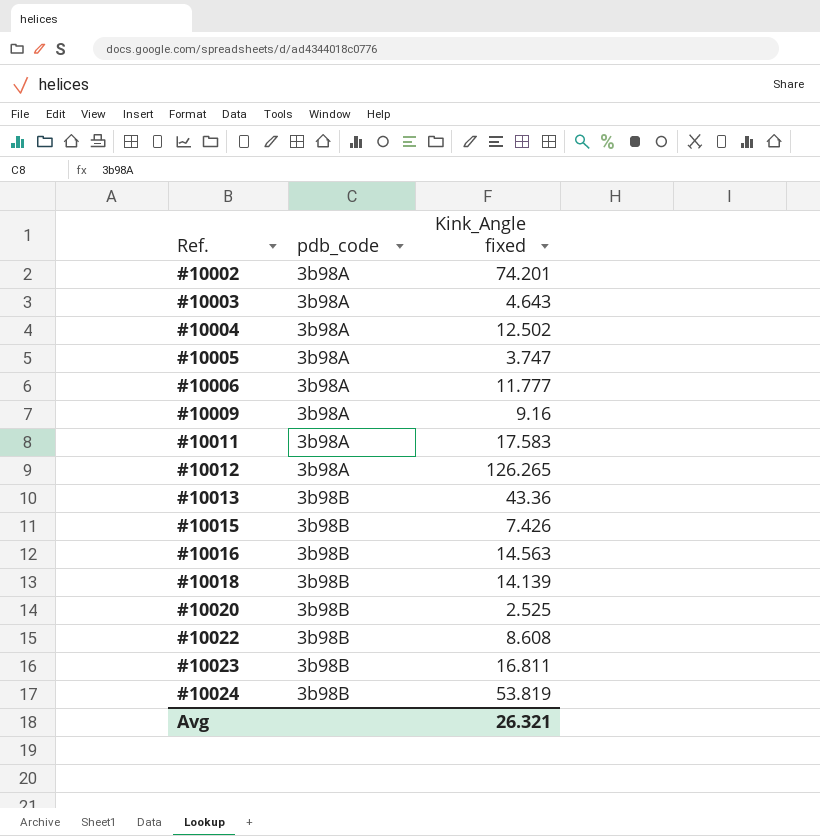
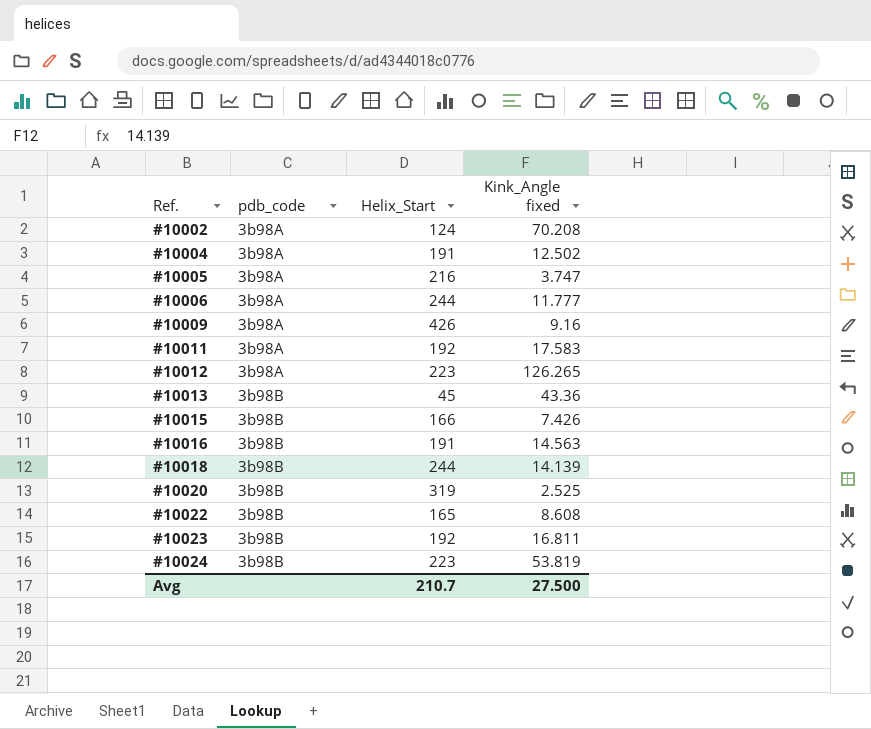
column Helix_Start | position: none -> 3
row #10003: 3b98A | 4.643 -> none
#10002 | Kink_Angle fixed: 74.201 -> 70.208
Avg | Kink_Angle fixed: 26.321 -> 27.500

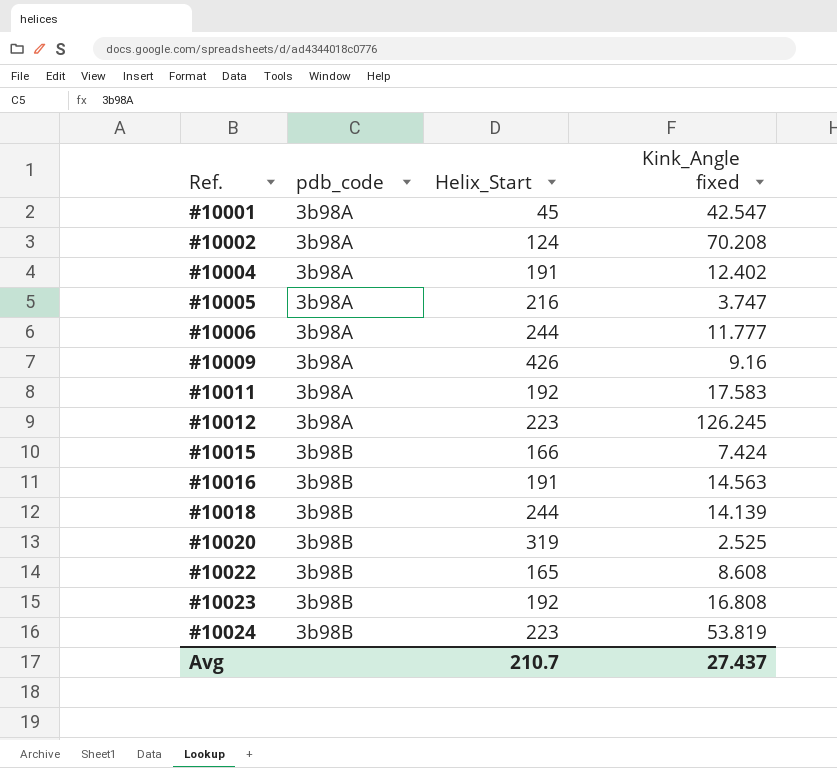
row #10013: 3b98B | 45 | 43.36 -> none
row #10001: none -> 3b98A | 45 | 42.547
#10004 | Kink_Angle fixed: 12.502 -> 12.402
#10012 | Kink_Angle fixed: 126.265 -> 126.245
#10015 | Kink_Angle fixed: 7.426 -> 7.424
#10023 | Kink_Angle fixed: 16.811 -> 16.808
Avg | Kink_Angle fixed: 27.500 -> 27.437

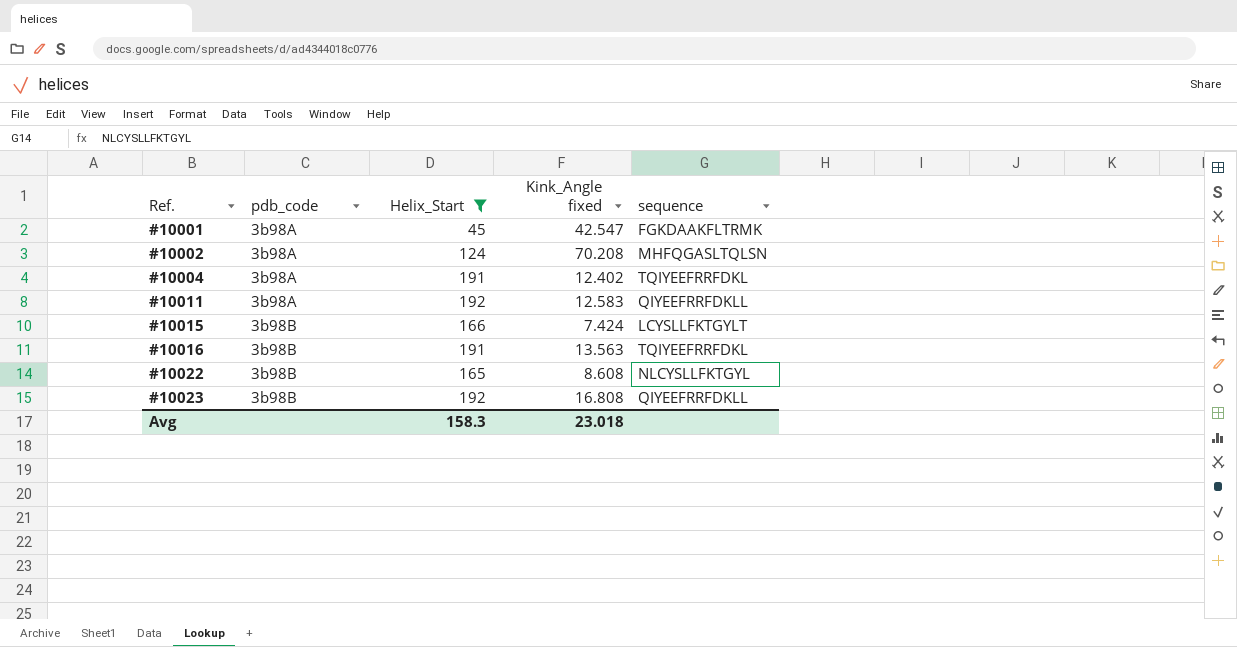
filter: none -> Helix_Start <= 192
column sequence | position: none -> 5
#10011 | Kink_Angle fixed: 17.583 -> 12.583
#10016 | Kink_Angle fixed: 14.563 -> 13.563
Avg | Helix_Start: 210.7 -> 158.3
Avg | Kink_Angle fixed: 27.437 -> 23.018

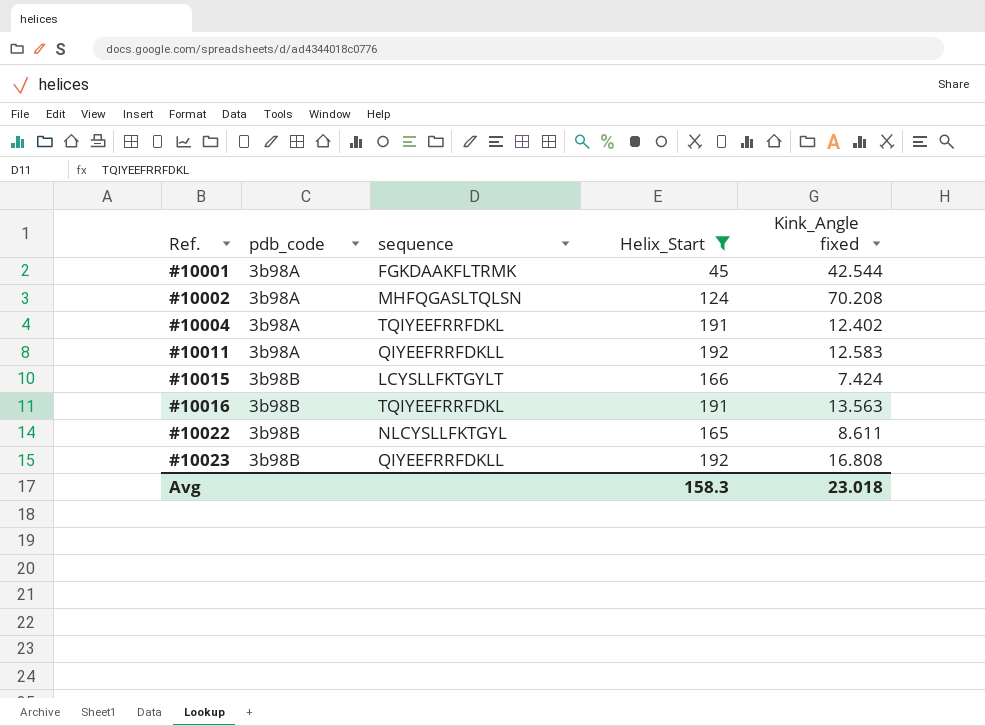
column sequence | position: 5 -> 3
#10001 | Kink_Angle fixed: 42.547 -> 42.544
#10022 | Kink_Angle fixed: 8.608 -> 8.611

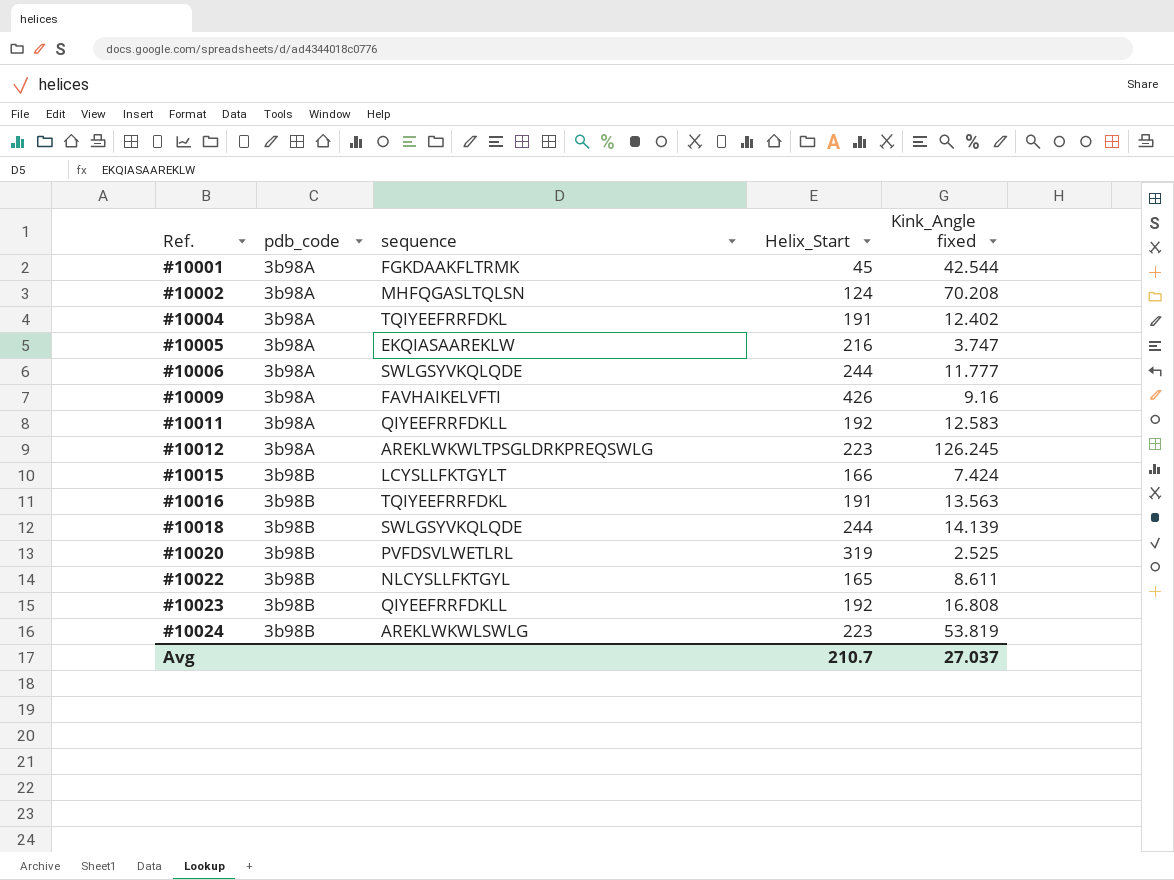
filter: Helix_Start <= 192 -> none
Avg | Helix_Start: 158.3 -> 210.7
Avg | Kink_Angle fixed: 23.018 -> 27.037

